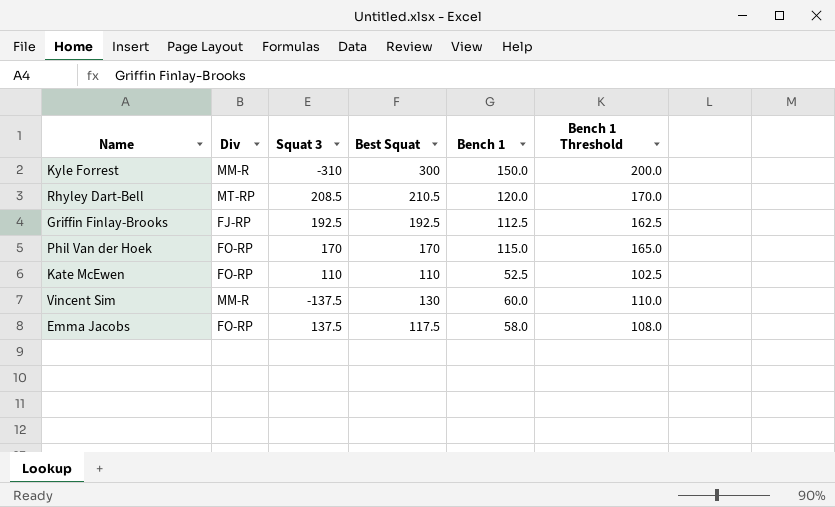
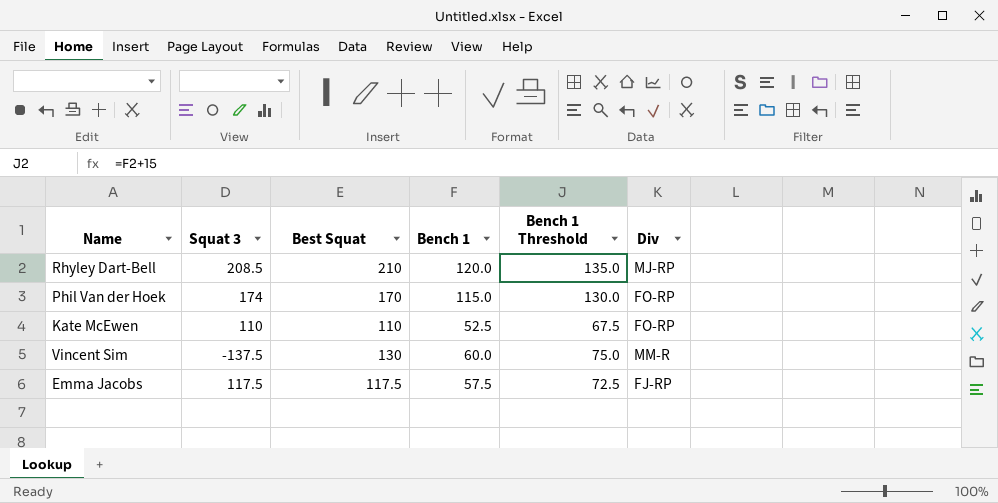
column Bench 1 Threshold | formula: [Bench 1] + 50 -> [Bench 1] + 15
column Div | position: 2 -> 6
row Kyle Forrest: MM-R | -310 | 300 | 150.0 | 200.0 -> none
row Griffin Finlay-Brooks: FJ-RP | 192.5 | 192.5 | 112.5 | 162.5 -> none
Rhyley Dart-Bell | Best Squat: 210.5 -> 210
Rhyley Dart-Bell | Div: MT-RP -> MJ-RP
Phil Van der Hoek | Squat 3: 170 -> 174
Emma Jacobs | Squat 3: 137.5 -> 117.5
Emma Jacobs | Bench 1: 58.0 -> 57.5
Emma Jacobs | Div: FO-RP -> FJ-RP

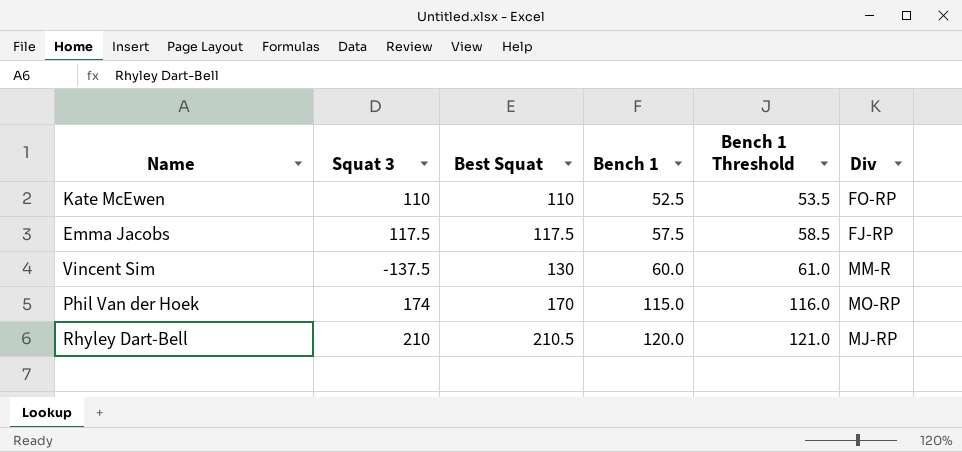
row order: none -> Best Squat ascending
column Bench 1 Threshold | formula: [Bench 1] + 15 -> [Bench 1] + 1
Phil Van der Hoek | Div: FO-RP -> MO-RP
Rhyley Dart-Bell | Squat 3: 208.5 -> 210
Rhyley Dart-Bell | Best Squat: 210 -> 210.5

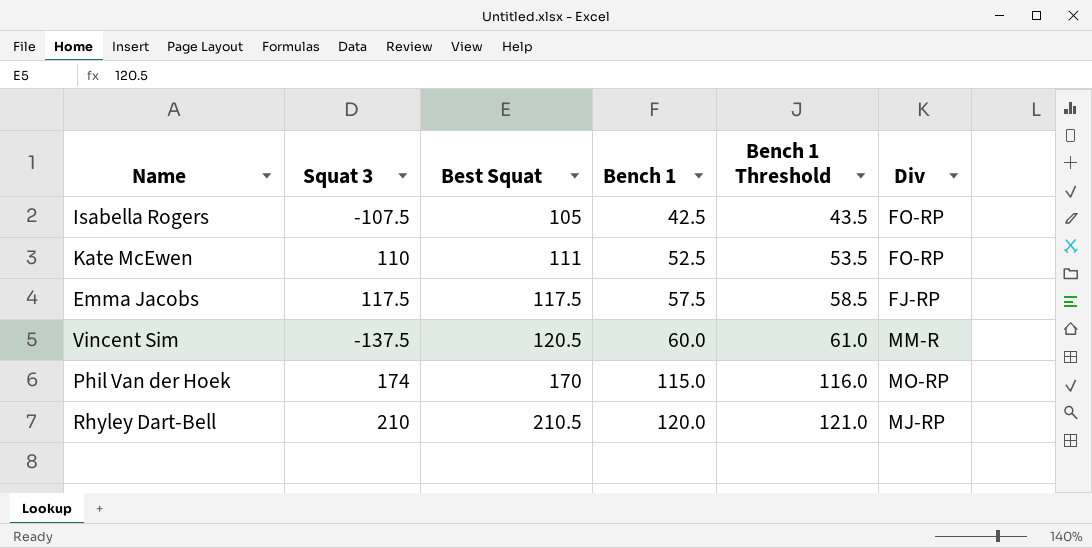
row Isabella Rogers: none -> -107.5 | 105 | 42.5 | 43.5 | FO-RP
Kate McEwen | Best Squat: 110 -> 111
Vincent Sim | Best Squat: 130 -> 120.5

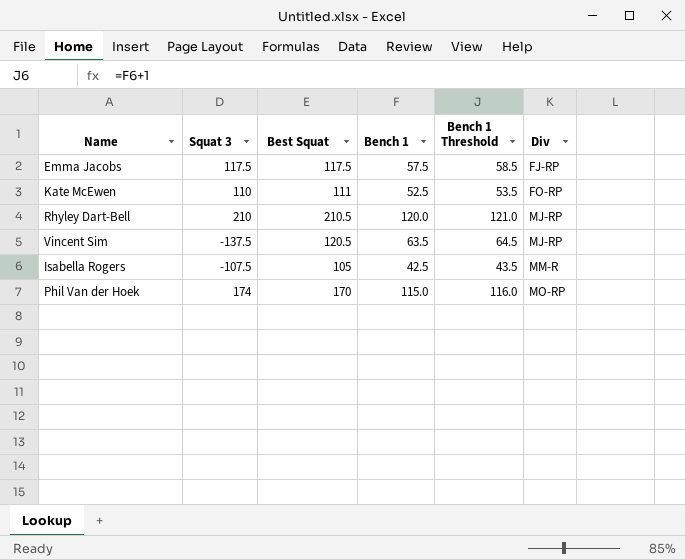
row order: Best Squat ascending -> Div ascending
Vincent Sim | Bench 1: 60.0 -> 63.5
Vincent Sim | Bench 1 Threshold: 61.0 -> 64.5
Vincent Sim | Div: MM-R -> MJ-RP
Isabella Rogers | Div: FO-RP -> MM-R

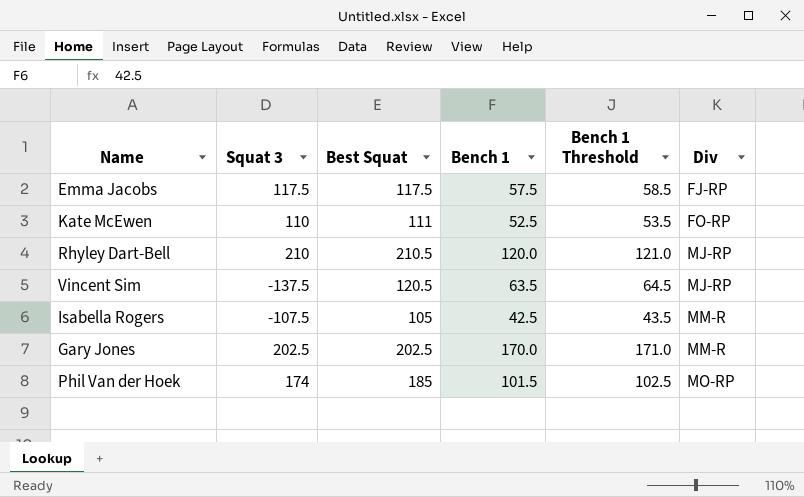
row Gary Jones: none -> 202.5 | 202.5 | 170.0 | 171.0 | MM-R
Phil Van der Hoek | Best Squat: 170 -> 185
Phil Van der Hoek | Bench 1: 115.0 -> 101.5
Phil Van der Hoek | Bench 1 Threshold: 116.0 -> 102.5

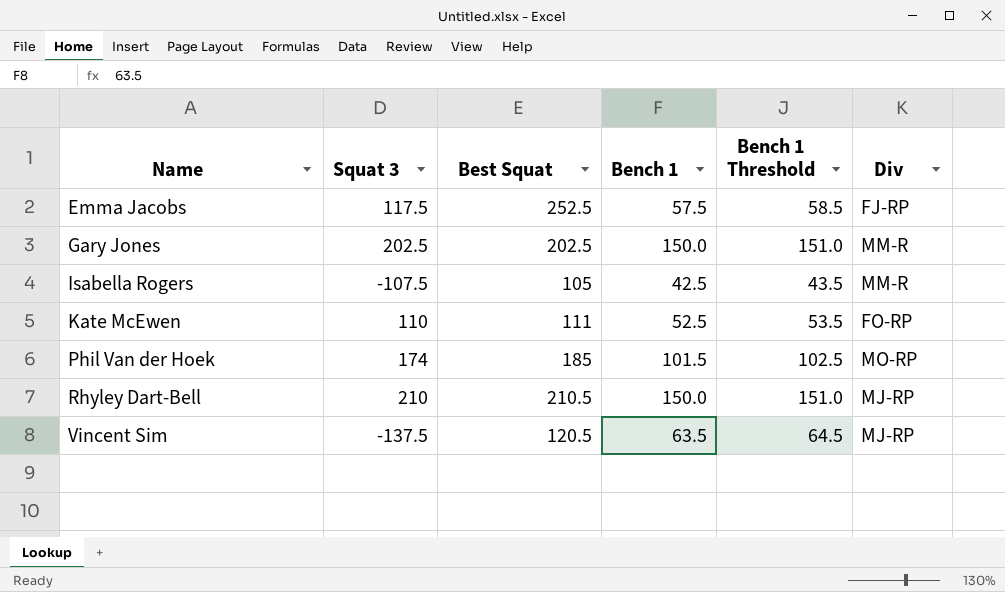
row order: Div ascending -> Name ascending
Emma Jacobs | Best Squat: 117.5 -> 252.5
Gary Jones | Bench 1: 170.0 -> 150.0
Gary Jones | Bench 1 Threshold: 171.0 -> 151.0
Rhyley Dart-Bell | Bench 1: 120.0 -> 150.0
Rhyley Dart-Bell | Bench 1 Threshold: 121.0 -> 151.0

